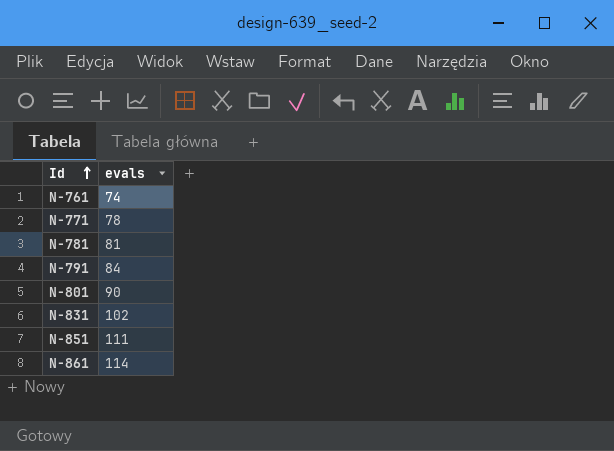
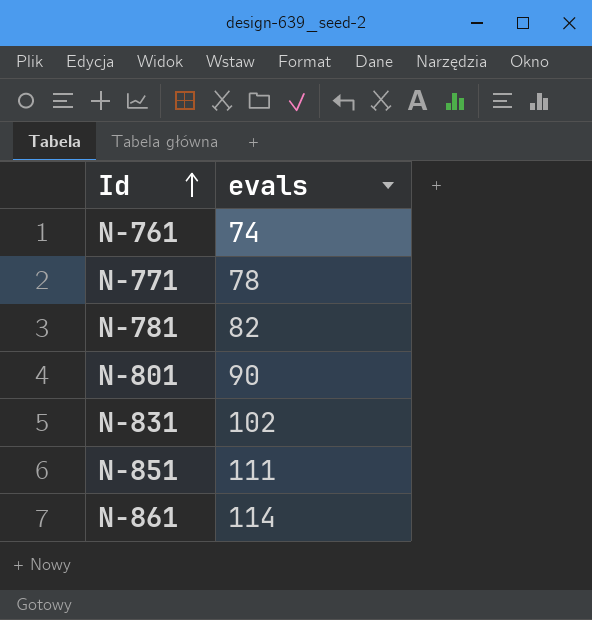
row N-791: 84 -> none
N-781 | evals: 81 -> 82

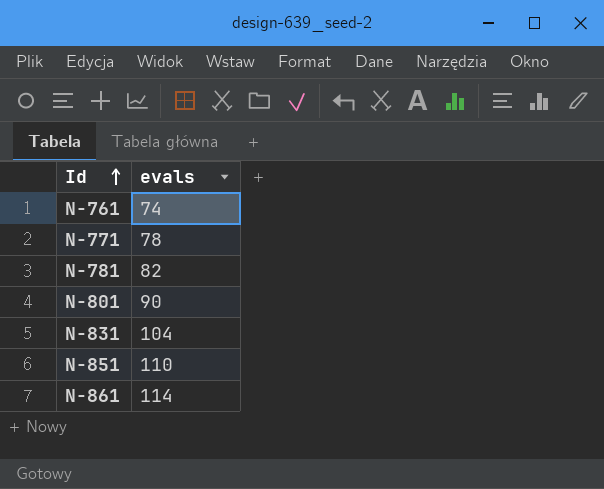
N-831 | evals: 102 -> 104
N-851 | evals: 111 -> 110

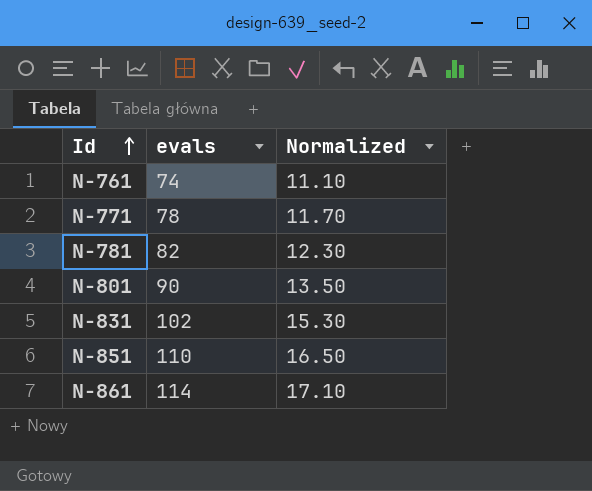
column Normalized | formula: none -> [evals] * 0.15
N-831 | evals: 104 -> 102

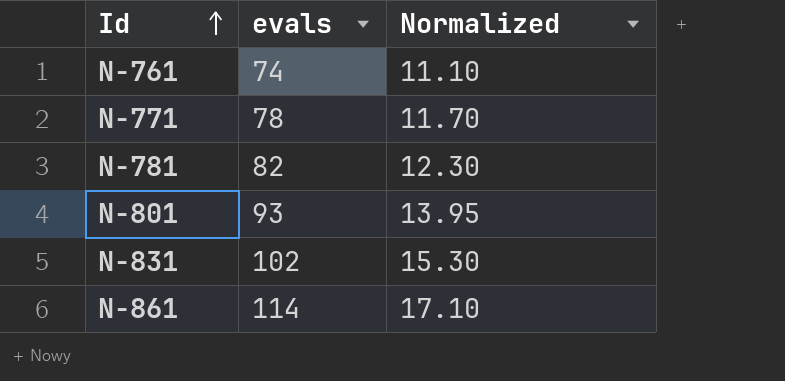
row N-851: 110 | 16.50 -> none
N-801 | evals: 90 -> 93
N-801 | Normalized: 13.50 -> 13.95

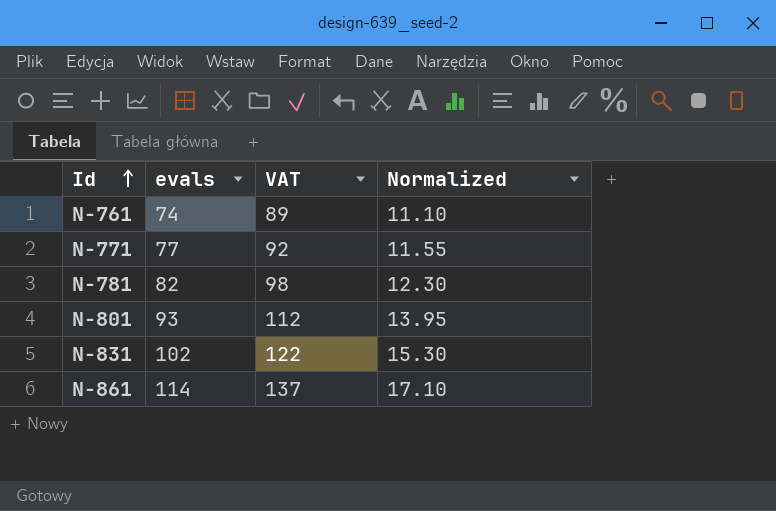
column VAT | formula: none -> [evals] * 1.2
N-771 | evals: 78 -> 77
N-771 | Normalized: 11.70 -> 11.55

